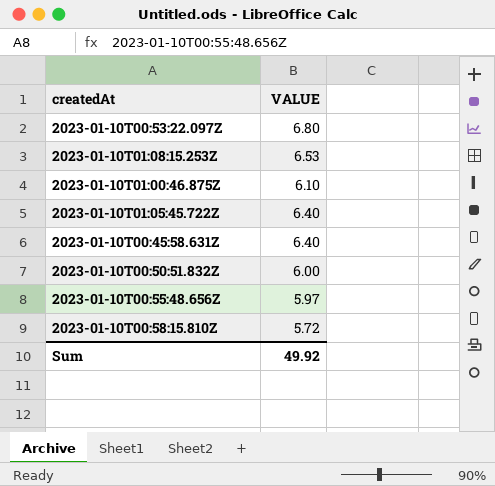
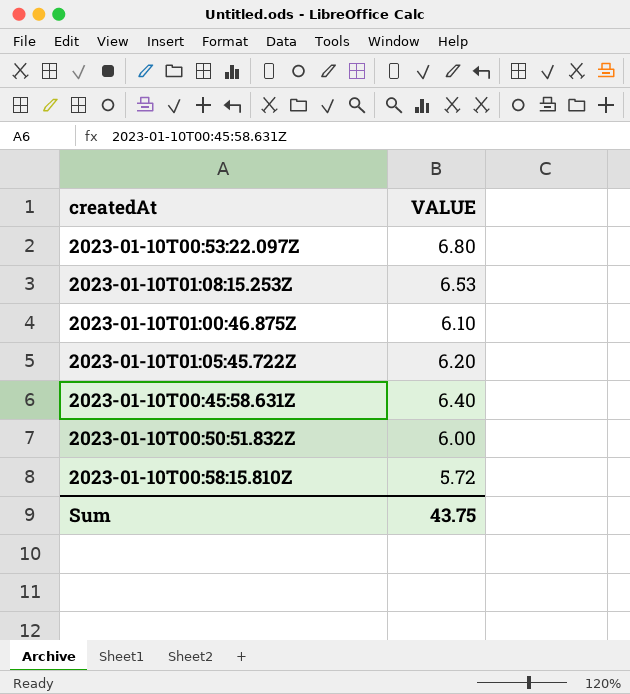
row 2023-01-10T00:55:48.656Z: 5.97 -> none
2023-01-10T01:05:45.722Z | VALUE: 6.40 -> 6.20
Sum | VALUE: 49.92 -> 43.75

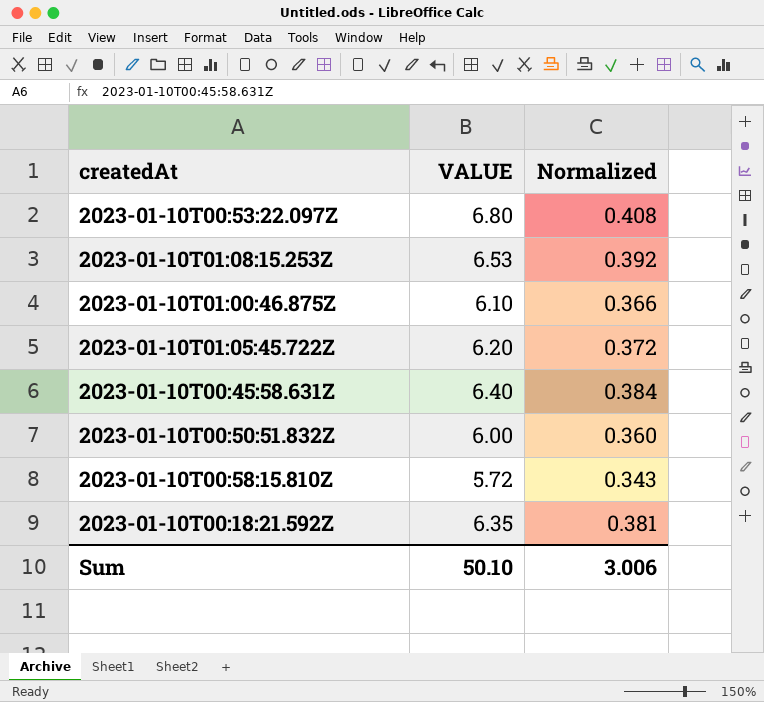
column Normalized | formula: none -> [VALUE] * 0.06
row 2023-01-10T00:18:21.592Z: none -> 6.35 | 0.381
Sum | VALUE: 43.75 -> 50.10

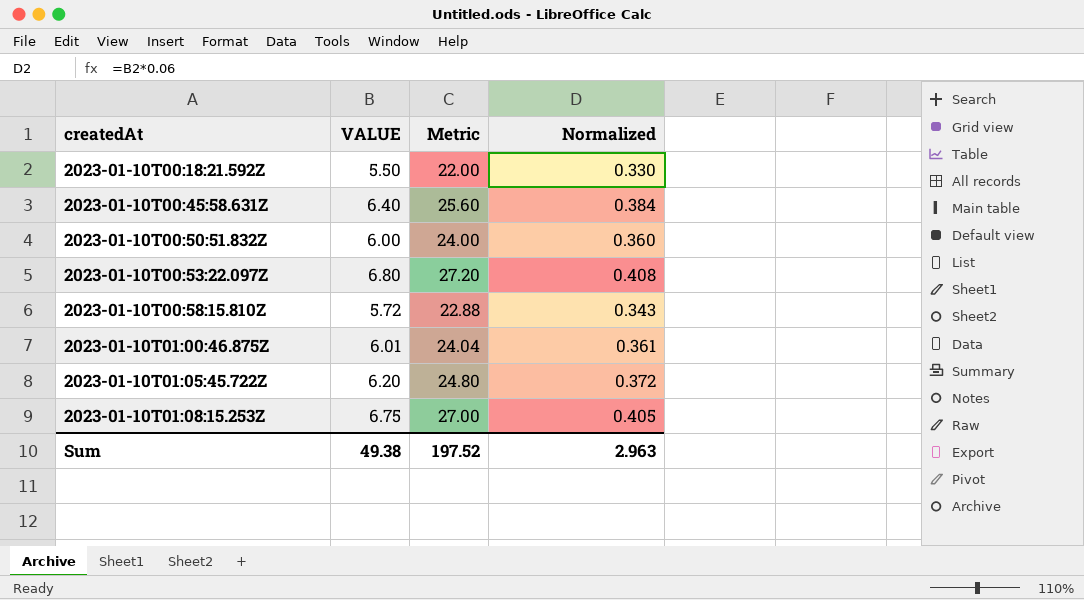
row order: none -> createdAt ascending
column Metric | formula: none -> [VALUE] * 4
2023-01-10T00:18:21.592Z | VALUE: 6.35 -> 5.50
2023-01-10T00:18:21.592Z | Normalized: 0.381 -> 0.330
2023-01-10T01:00:46.875Z | VALUE: 6.10 -> 6.01
2023-01-10T01:00:46.875Z | Normalized: 0.366 -> 0.361
2023-01-10T01:08:15.253Z | VALUE: 6.53 -> 6.75
2023-01-10T01:08:15.253Z | Normalized: 0.392 -> 0.405
Sum | VALUE: 50.10 -> 49.38
Sum | Normalized: 3.006 -> 2.963

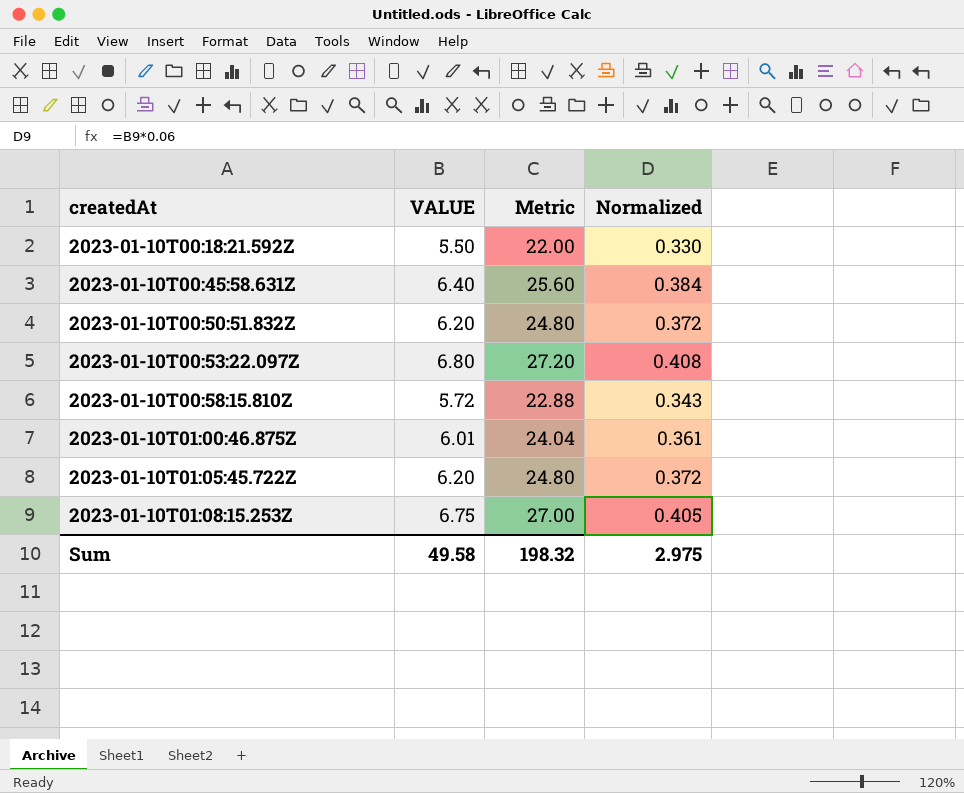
2023-01-10T00:50:51.832Z | VALUE: 6.00 -> 6.20
2023-01-10T00:50:51.832Z | Metric: 24.00 -> 24.80
2023-01-10T00:50:51.832Z | Normalized: 0.360 -> 0.372
Sum | VALUE: 49.38 -> 49.58
Sum | Metric: 197.52 -> 198.32
Sum | Normalized: 2.963 -> 2.975

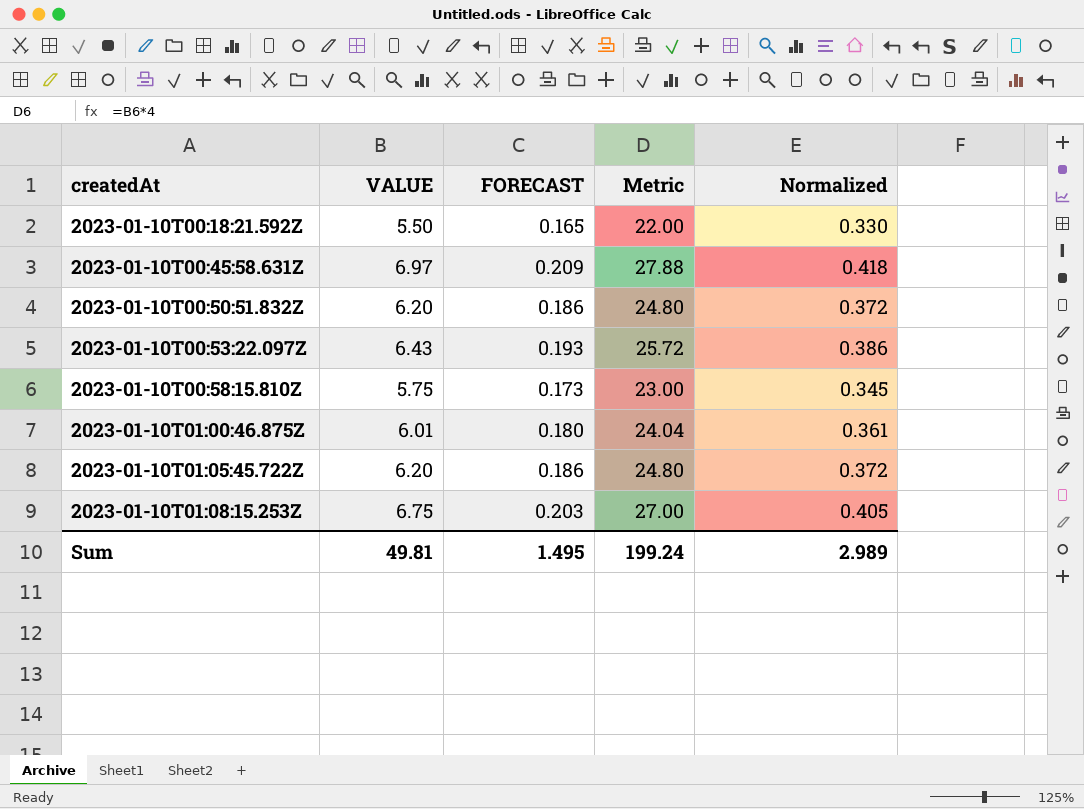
column FORECAST | formula: none -> [VALUE] * 0.03
2023-01-10T00:45:58.631Z | VALUE: 6.40 -> 6.97
2023-01-10T00:45:58.631Z | Metric: 25.60 -> 27.88
2023-01-10T00:45:58.631Z | Normalized: 0.384 -> 0.418
2023-01-10T00:53:22.097Z | VALUE: 6.80 -> 6.43
2023-01-10T00:53:22.097Z | Metric: 27.20 -> 25.72
2023-01-10T00:53:22.097Z | Normalized: 0.408 -> 0.386
2023-01-10T00:58:15.810Z | VALUE: 5.72 -> 5.75
2023-01-10T00:58:15.810Z | Metric: 22.88 -> 23.00
2023-01-10T00:58:15.810Z | Normalized: 0.343 -> 0.345
Sum | VALUE: 49.58 -> 49.81
Sum | Metric: 198.32 -> 199.24
Sum | Normalized: 2.975 -> 2.989

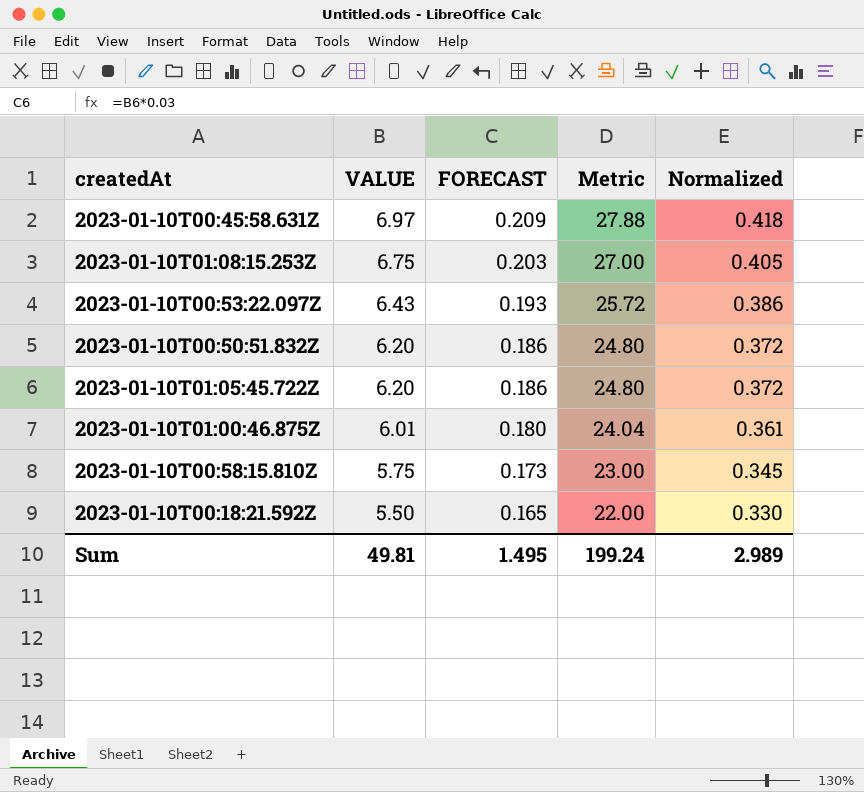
row order: createdAt ascending -> VALUE descending

